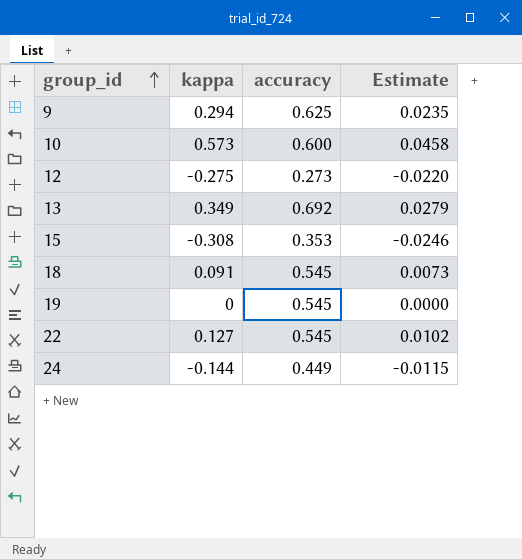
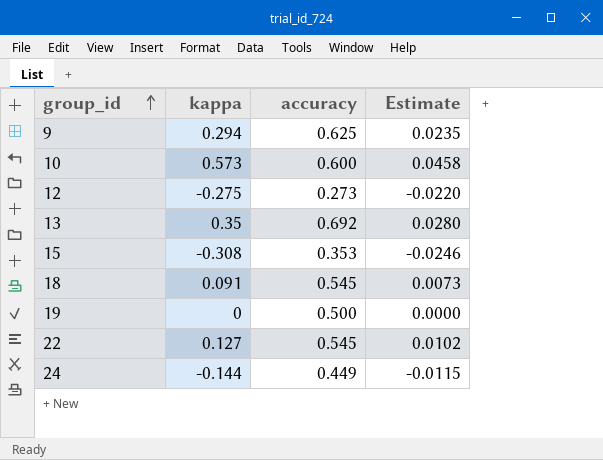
13 | kappa: 0.349 -> 0.35
13 | Estimate: 0.0279 -> 0.0280
19 | accuracy: 0.545 -> 0.500

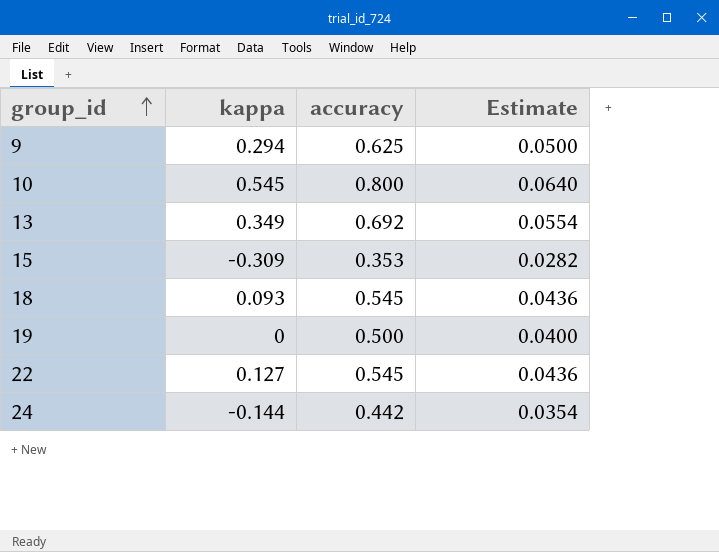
column Estimate | formula: [kappa] * 0.08 -> [accuracy] * 0.08
row 12: -0.275 | 0.273 | -0.0220 -> none
10 | kappa: 0.573 -> 0.545
10 | accuracy: 0.600 -> 0.800
13 | kappa: 0.35 -> 0.349
15 | kappa: -0.308 -> -0.309
18 | kappa: 0.091 -> 0.093
24 | accuracy: 0.449 -> 0.442

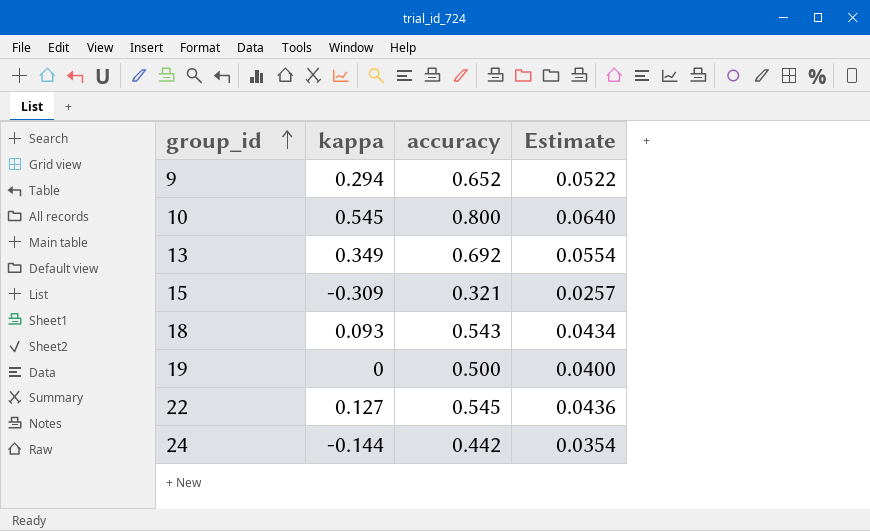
9 | accuracy: 0.625 -> 0.652
9 | Estimate: 0.0500 -> 0.0522
15 | accuracy: 0.353 -> 0.321
15 | Estimate: 0.0282 -> 0.0257
18 | accuracy: 0.545 -> 0.543
18 | Estimate: 0.0436 -> 0.0434

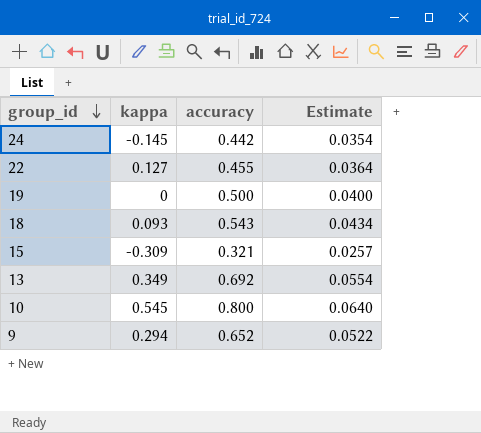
row order: group_id ascending -> group_id descending
24 | kappa: -0.144 -> -0.145
22 | accuracy: 0.545 -> 0.455
22 | Estimate: 0.0436 -> 0.0364

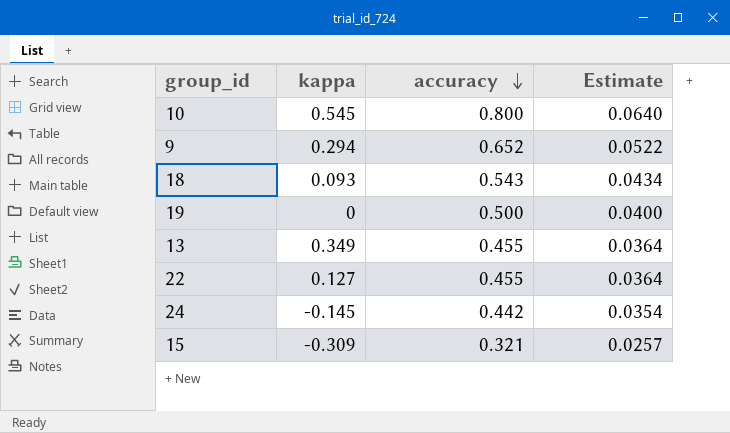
row order: group_id descending -> accuracy descending
13 | accuracy: 0.692 -> 0.455
13 | Estimate: 0.0554 -> 0.0364

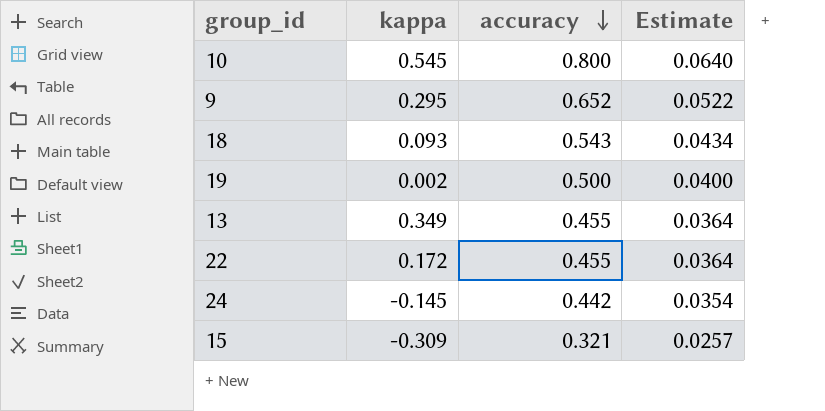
9 | kappa: 0.294 -> 0.295
19 | kappa: 0 -> 0.002
22 | kappa: 0.127 -> 0.172

